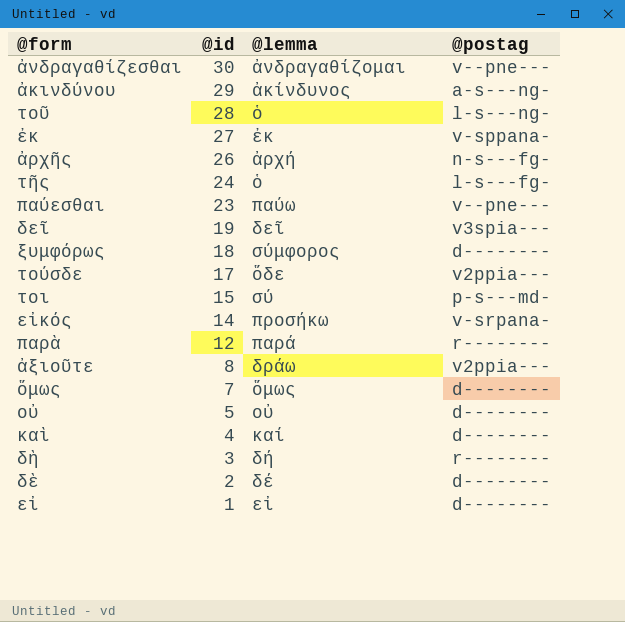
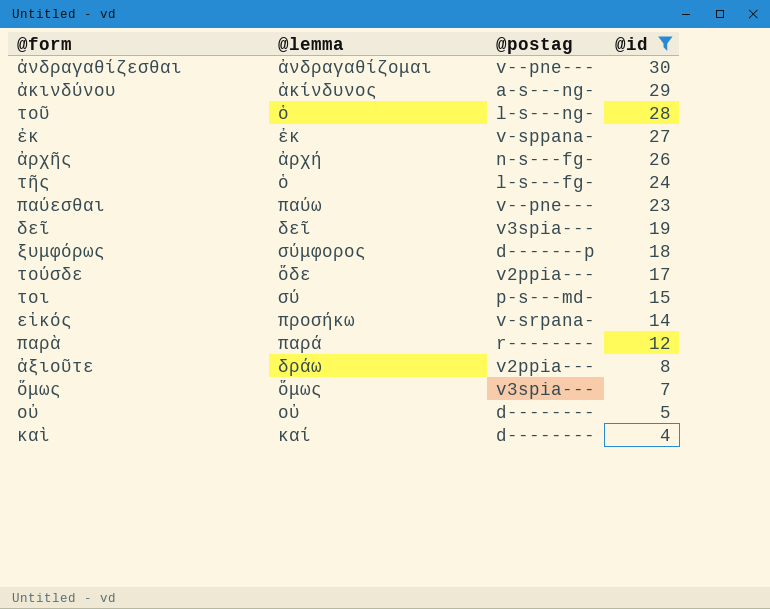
filter: none -> @id >= 4
column @id | position: 2 -> 4
ξυμφόρως | @postag: d-------- -> d-------p
ὅμως | @postag: d-------- -> v3spia---

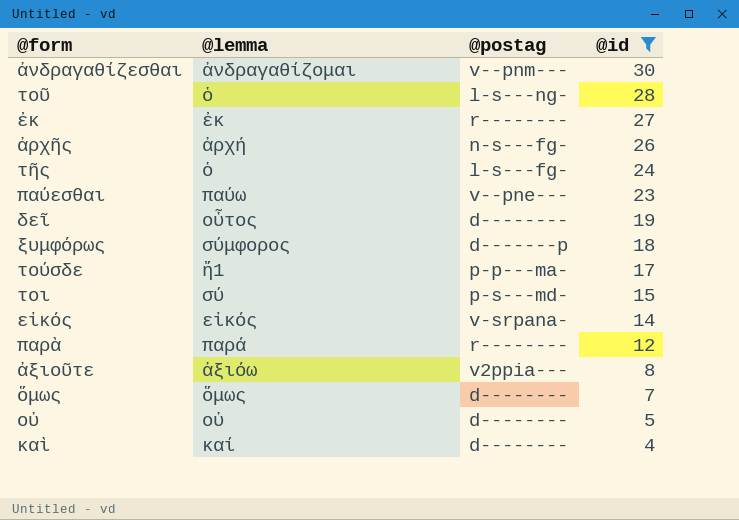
row ἀκινδύνου: ἀκίνδυνος | a-s---ng- | 29 -> none
ἀνδραγαθίζεσθαι | @postag: v--pne--- -> v--pnm---
ἐκ | @postag: v-sppana- -> r--------
δεῖ | @lemma: δεῖ -> οὗτος
δεῖ | @postag: v3spia--- -> d--------
τούσδε | @lemma: ὅδε -> ἤ1
τούσδε | @postag: v2ppia--- -> p-p---ma-
εἰκός | @lemma: προσήκω -> εἰκός
ἀξιοῦτε | @lemma: δράω -> ἀξιόω
ὅμως | @postag: v3spia--- -> d--------

